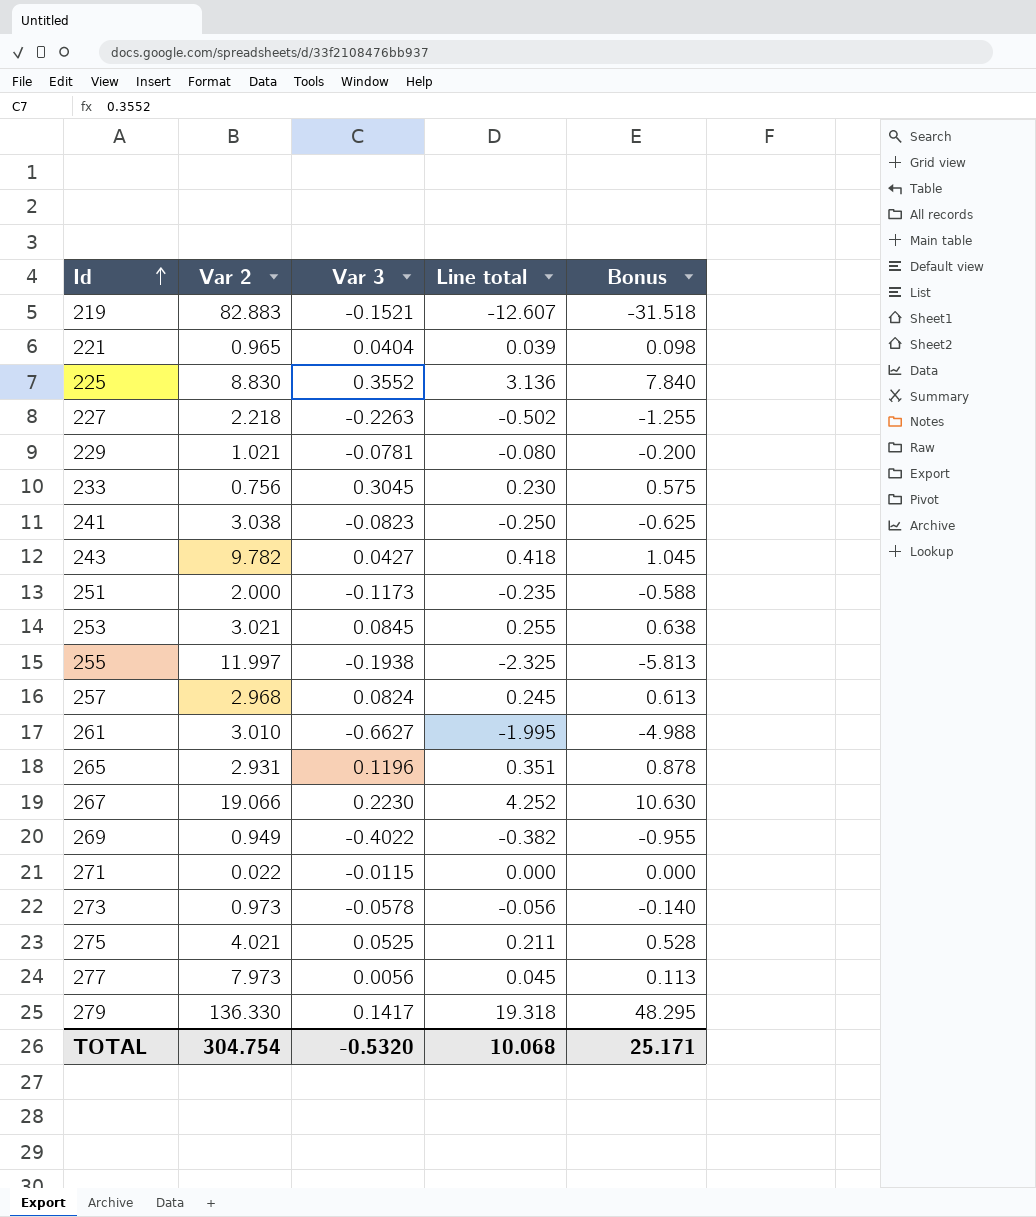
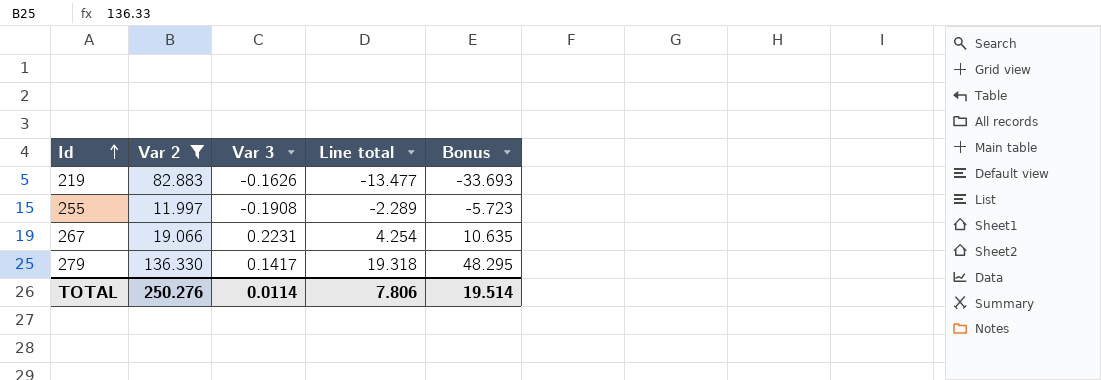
filter: none -> Var 2 >= 11.997
219 | Var 3: -0.1521 -> -0.1626
219 | Line total: -12.607 -> -13.477
219 | Bonus: -31.518 -> -33.693
255 | Var 3: -0.1938 -> -0.1908
255 | Line total: -2.325 -> -2.289
255 | Bonus: -5.813 -> -5.723
267 | Var 3: 0.2230 -> 0.2231
267 | Line total: 4.252 -> 4.254
267 | Bonus: 10.630 -> 10.635
TOTAL | Var 2: 304.754 -> 250.276
TOTAL | Var 3: -0.5320 -> 0.0114
TOTAL | Line total: 10.068 -> 7.806
TOTAL | Bonus: 25.171 -> 19.514

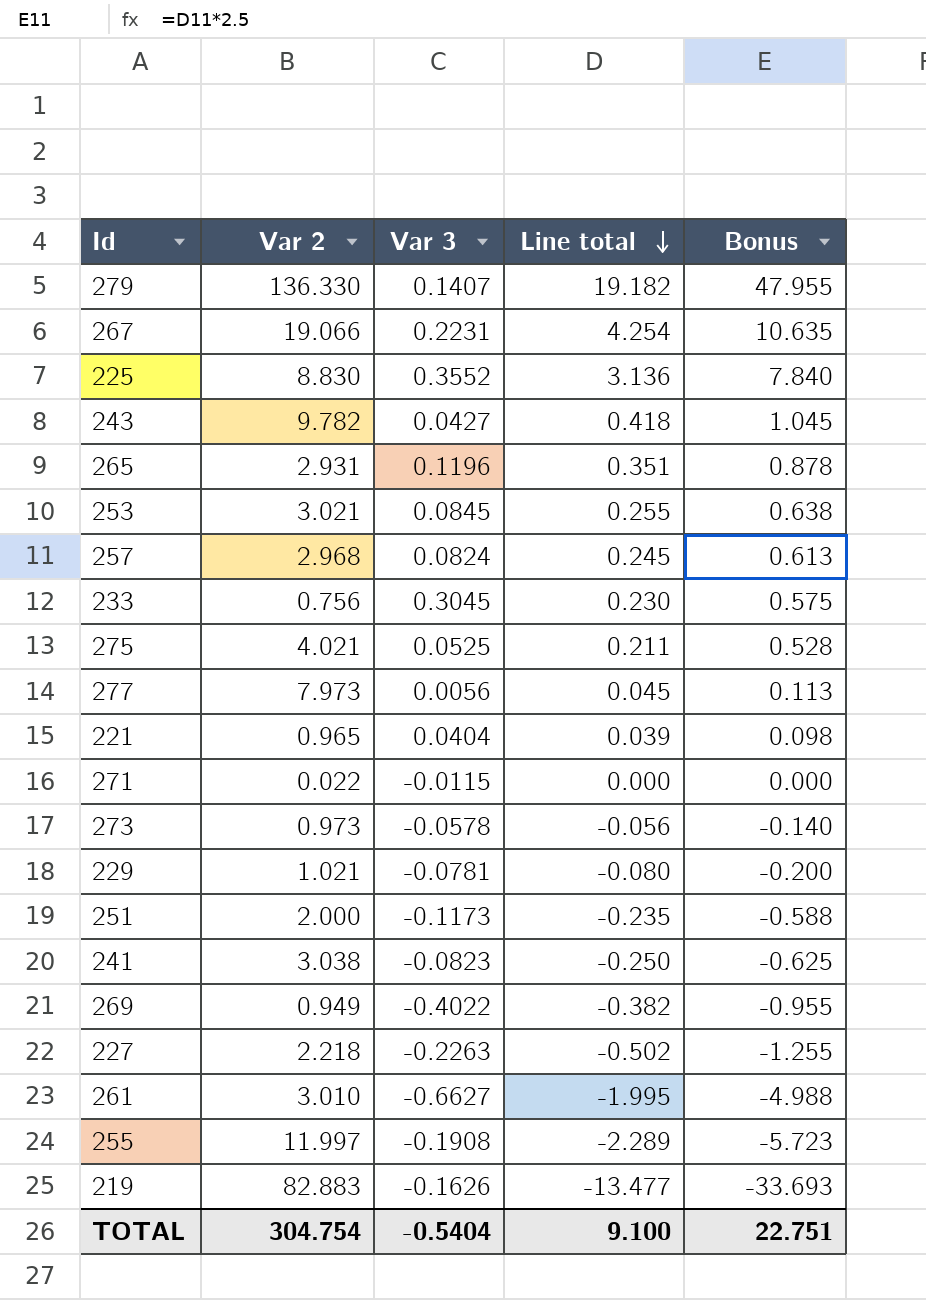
filter: Var 2 >= 11.997 -> none
row order: Id ascending -> Line total descending
279 | Var 3: 0.1417 -> 0.1407
279 | Line total: 19.318 -> 19.182
279 | Bonus: 48.295 -> 47.955
TOTAL | Var 2: 250.276 -> 304.754
TOTAL | Var 3: 0.0114 -> -0.5404
TOTAL | Line total: 7.806 -> 9.100
TOTAL | Bonus: 19.514 -> 22.751

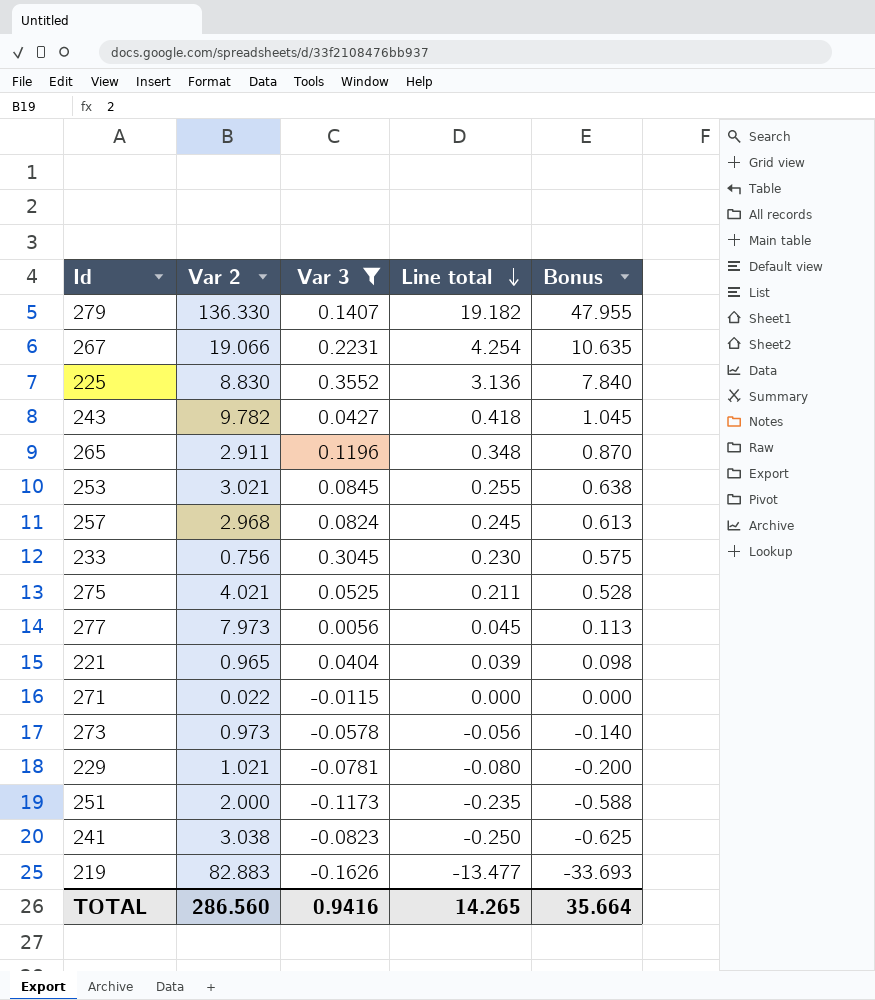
filter: none -> Var 3 >= -0.1626
265 | Var 2: 2.931 -> 2.911
265 | Line total: 0.351 -> 0.348
265 | Bonus: 0.878 -> 0.870
TOTAL | Var 2: 304.754 -> 286.560
TOTAL | Var 3: -0.5404 -> 0.9416
TOTAL | Line total: 9.100 -> 14.265
TOTAL | Bonus: 22.751 -> 35.664

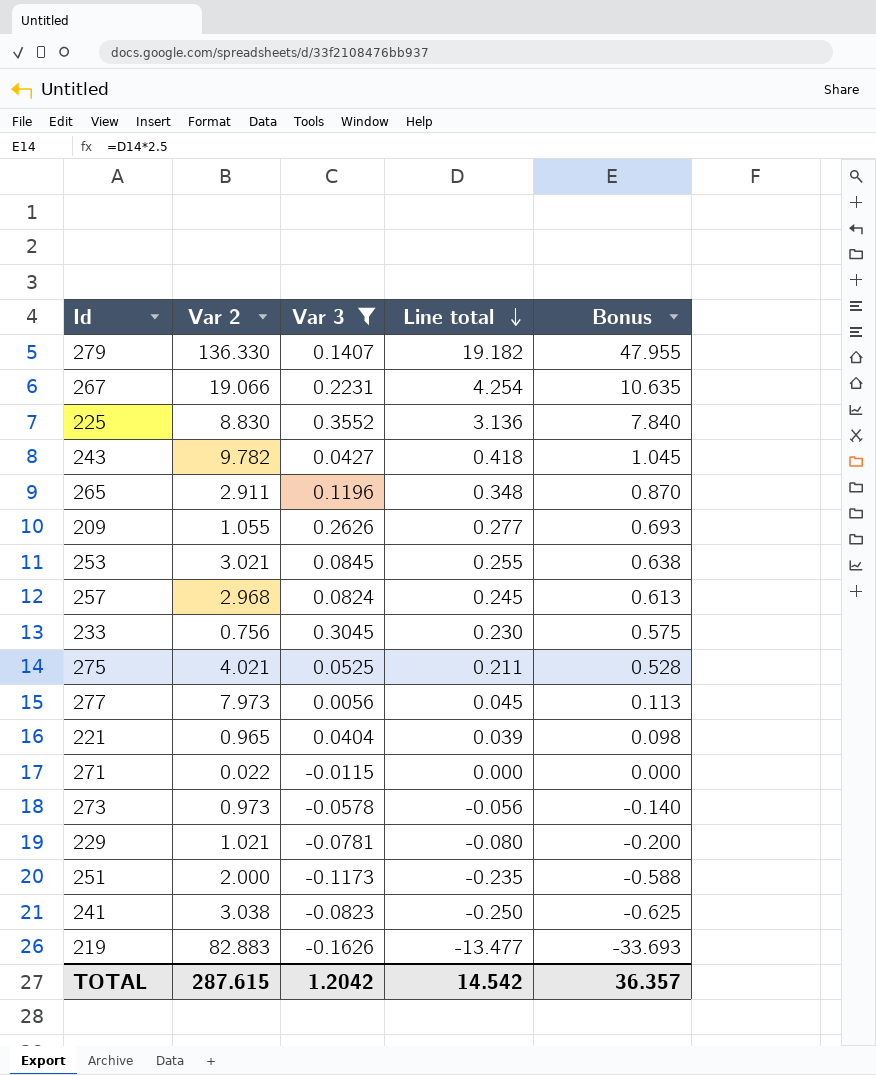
row 209: none -> 1.055 | 0.2626 | 0.277 | 0.693
TOTAL | Var 2: 286.560 -> 287.615
TOTAL | Var 3: 0.9416 -> 1.2042
TOTAL | Line total: 14.265 -> 14.542
TOTAL | Bonus: 35.664 -> 36.357

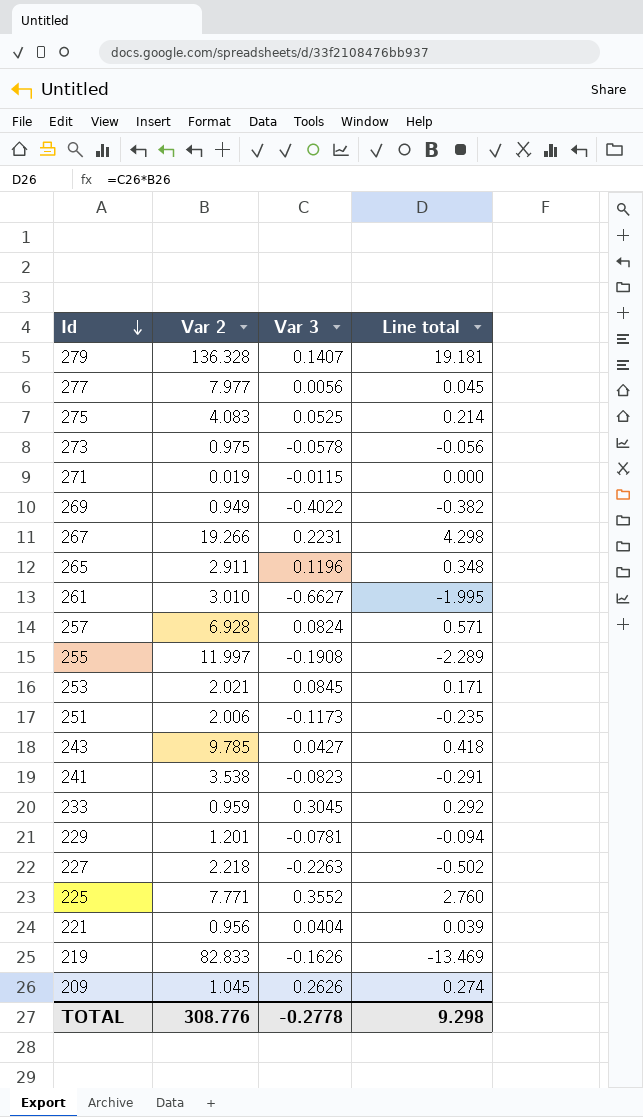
filter: Var 3 >= -0.1626 -> none
row order: Line total descending -> Id descending
column Bonus | formula: [Line total] * 2.5 -> none
279 | Var 2: 136.330 -> 136.328
279 | Line total: 19.182 -> 19.181
277 | Var 2: 7.973 -> 7.977
275 | Var 2: 4.021 -> 4.083
275 | Line total: 0.211 -> 0.214
273 | Var 2: 0.973 -> 0.975
271 | Var 2: 0.022 -> 0.019
267 | Var 2: 19.066 -> 19.266
267 | Line total: 4.254 -> 4.298
257 | Var 2: 2.968 -> 6.928
257 | Line total: 0.245 -> 0.571
253 | Var 2: 3.021 -> 2.021
253 | Line total: 0.255 -> 0.171
251 | Var 2: 2.000 -> 2.006
243 | Var 2: 9.782 -> 9.785
241 | Var 2: 3.038 -> 3.538
241 | Line total: -0.250 -> -0.291
233 | Var 2: 0.756 -> 0.959
233 | Line total: 0.230 -> 0.292
229 | Var 2: 1.021 -> 1.201
229 | Line total: -0.080 -> -0.094
225 | Var 2: 8.830 -> 7.771
225 | Line total: 3.136 -> 2.760
221 | Var 2: 0.965 -> 0.956
219 | Var 2: 82.883 -> 82.833
219 | Line total: -13.477 -> -13.469
209 | Var 2: 1.055 -> 1.045
209 | Line total: 0.277 -> 0.274
TOTAL | Var 2: 287.615 -> 308.776
TOTAL | Var 3: 1.2042 -> -0.2778
TOTAL | Line total: 14.542 -> 9.298

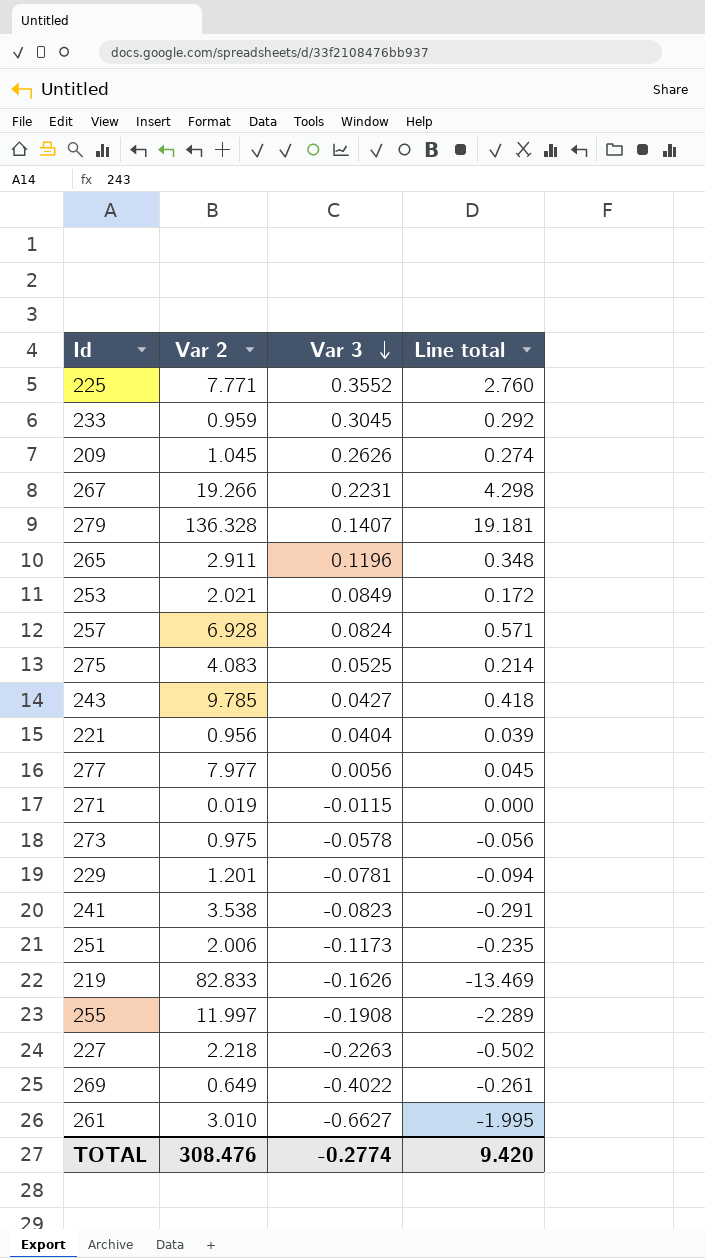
row order: Id descending -> Var 3 descending
253 | Var 3: 0.0845 -> 0.0849
253 | Line total: 0.171 -> 0.172
269 | Var 2: 0.949 -> 0.649
269 | Line total: -0.382 -> -0.261
TOTAL | Var 2: 308.776 -> 308.476
TOTAL | Var 3: -0.2778 -> -0.2774
TOTAL | Line total: 9.298 -> 9.420

